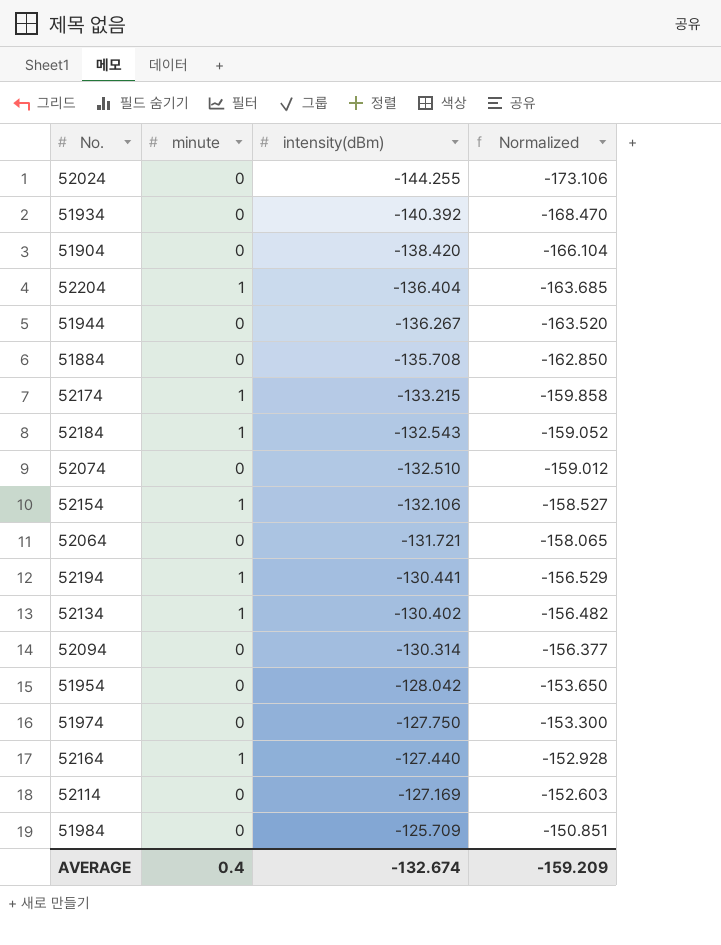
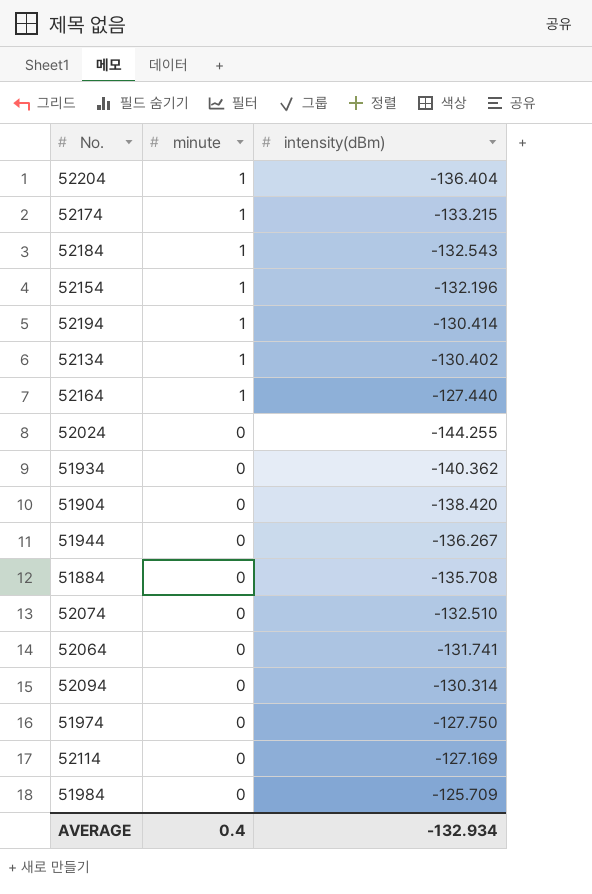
row order: intensity(dBm) ascending -> minute descending
column Normalized | formula: [intensity(dBm)] * 1.2 -> none
row 51954: 0 | -128.042 | -153.650 -> none
52154 | intensity(dBm): -132.106 -> -132.196
52194 | intensity(dBm): -130.441 -> -130.414
51934 | intensity(dBm): -140.392 -> -140.362
52064 | intensity(dBm): -131.721 -> -131.741
AVERAGE | intensity(dBm): -132.674 -> -132.934

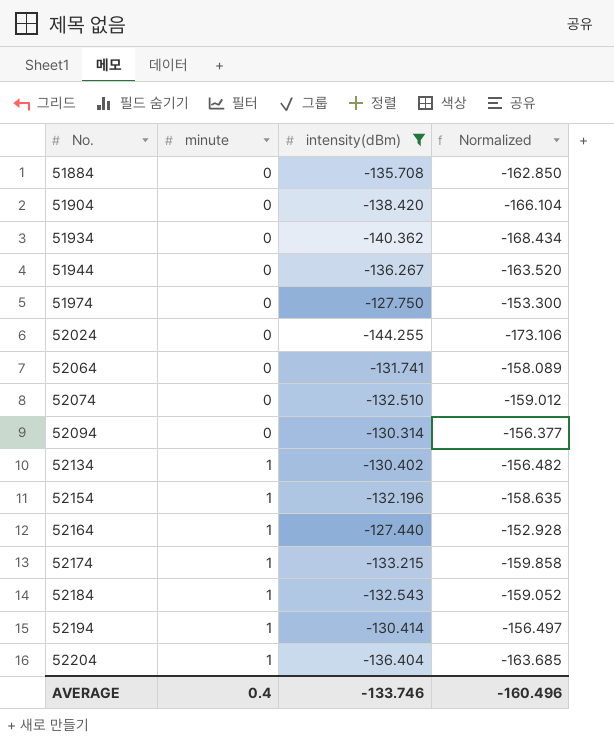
filter: none -> intensity(dBm) <= -127.440
row order: minute descending -> No. ascending
column Normalized | formula: none -> [intensity(dBm)] * 1.2
AVERAGE | intensity(dBm): -132.934 -> -133.746

